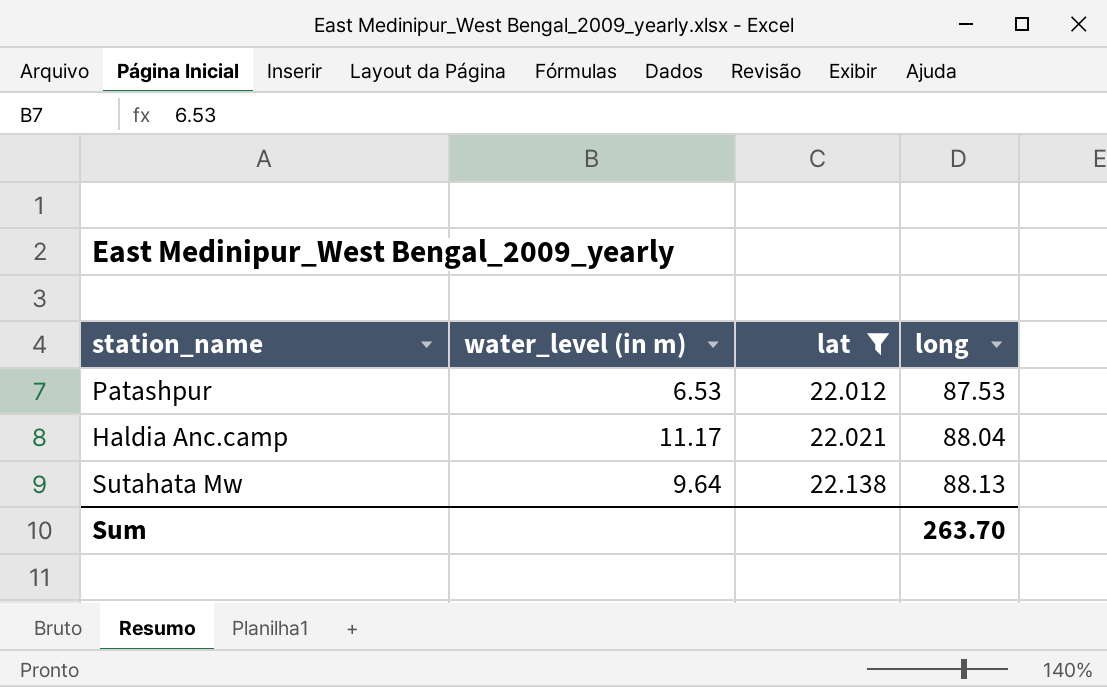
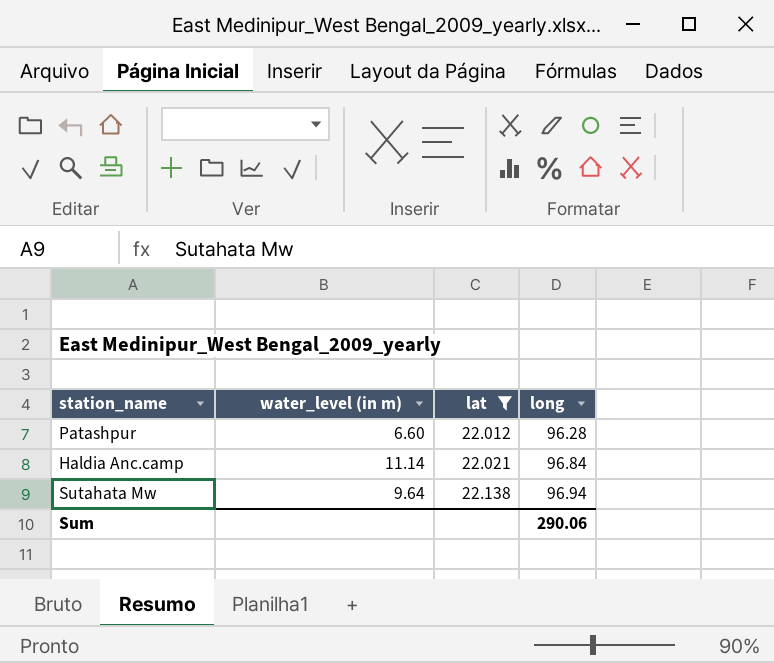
Patashpur | water_level (in m): 6.53 -> 6.60
Patashpur | long: 87.53 -> 96.28
Haldia Anc.camp | water_level (in m): 11.17 -> 11.14
Haldia Anc.camp | long: 88.04 -> 96.84
Sutahata Mw | long: 88.13 -> 96.94
Sum | long: 263.70 -> 290.06

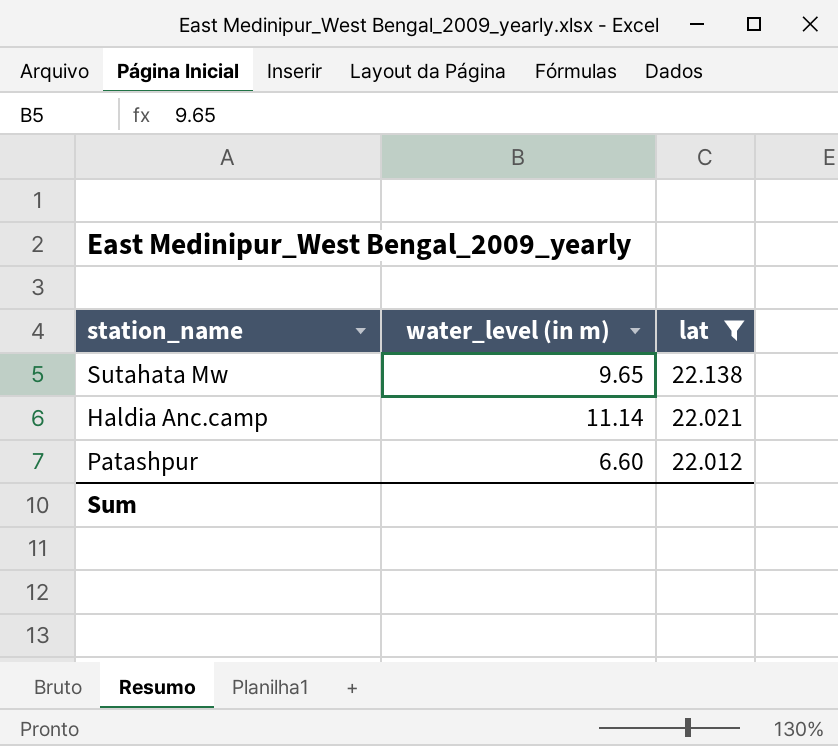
row order: lat ascending -> lat descending
column long | position: 4 -> none
Sutahata Mw | water_level (in m): 9.64 -> 9.65

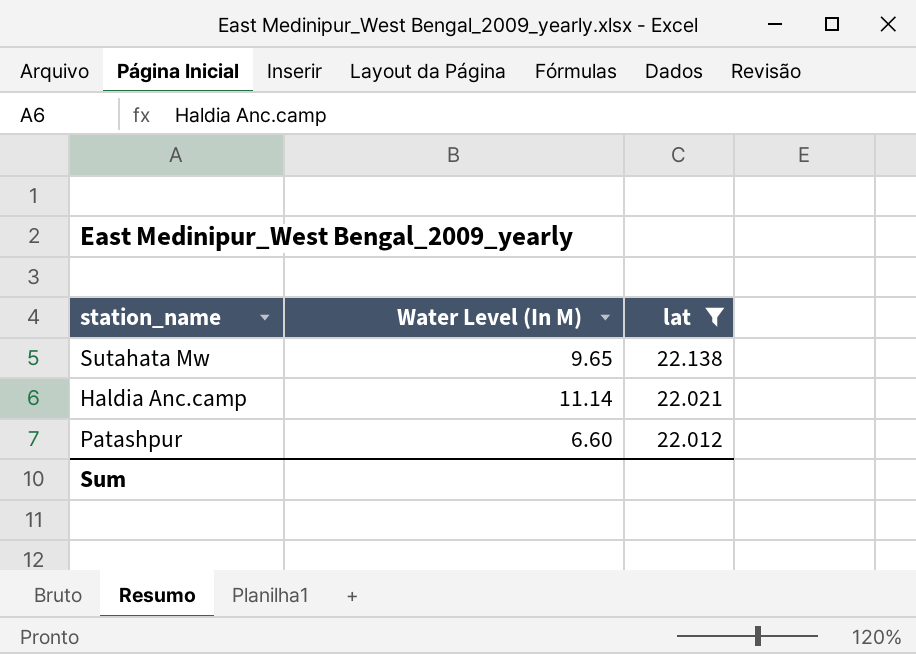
column name: water_level (in m) -> Water Level (In M)

